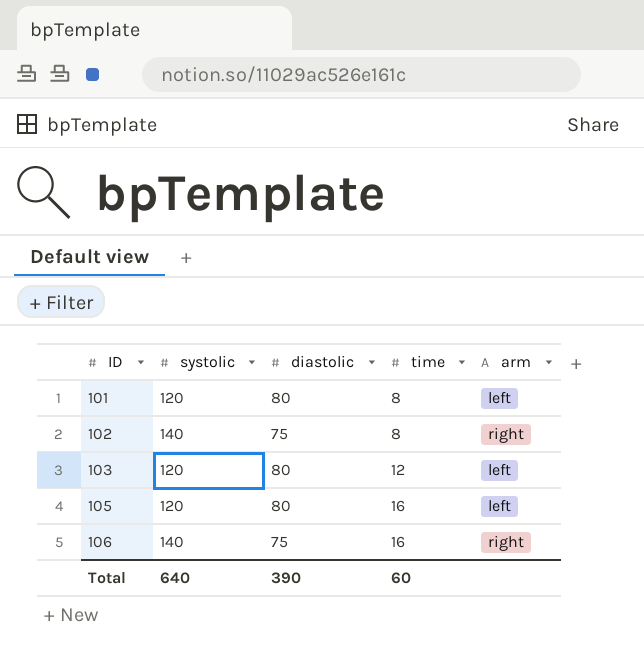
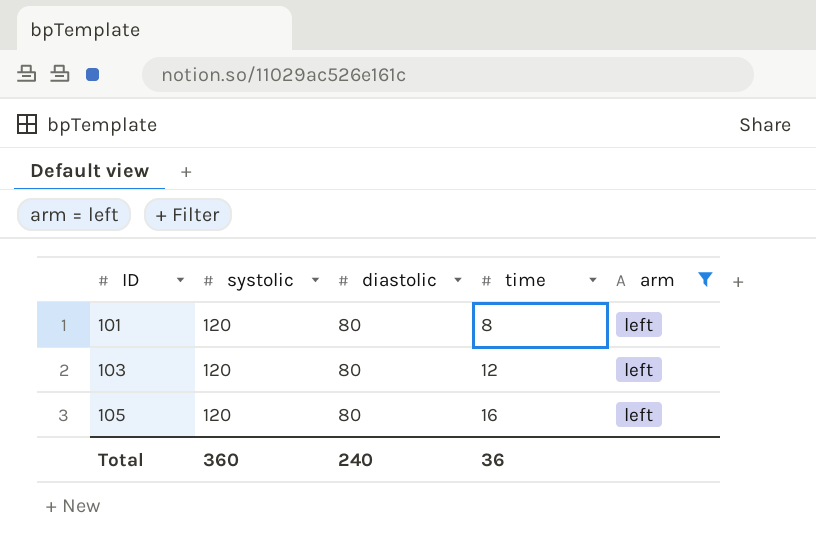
filter: none -> arm = left
Total | systolic: 640 -> 360
Total | diastolic: 390 -> 240
Total | time: 60 -> 36

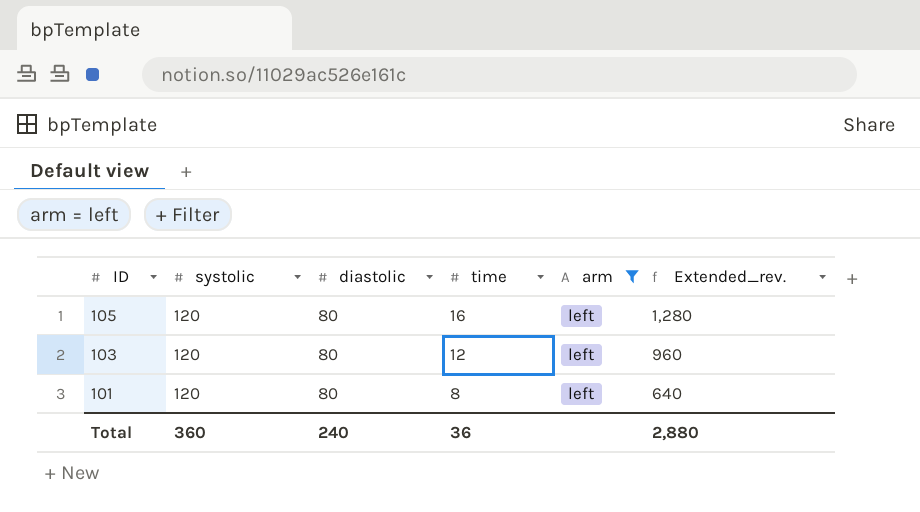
row order: ID ascending -> ID descending
column Extended_rev. | formula: none -> [diastolic] * [time]

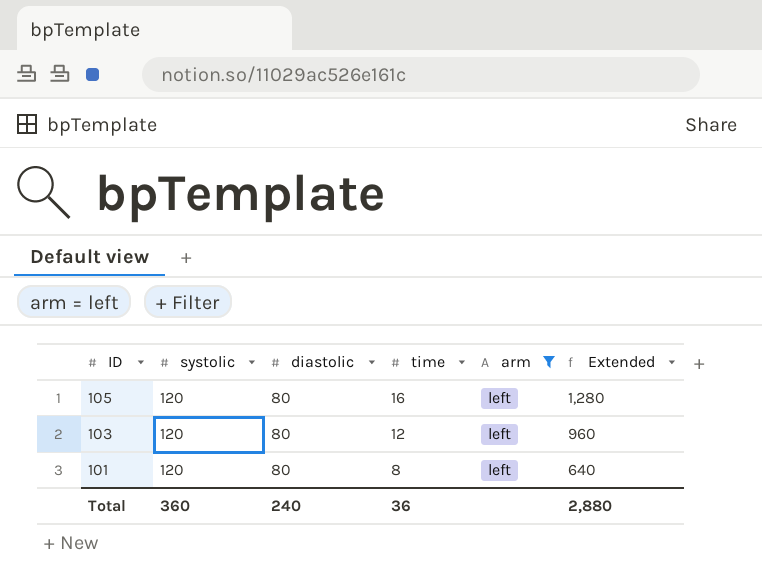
column name: Extended_rev. -> Extended

